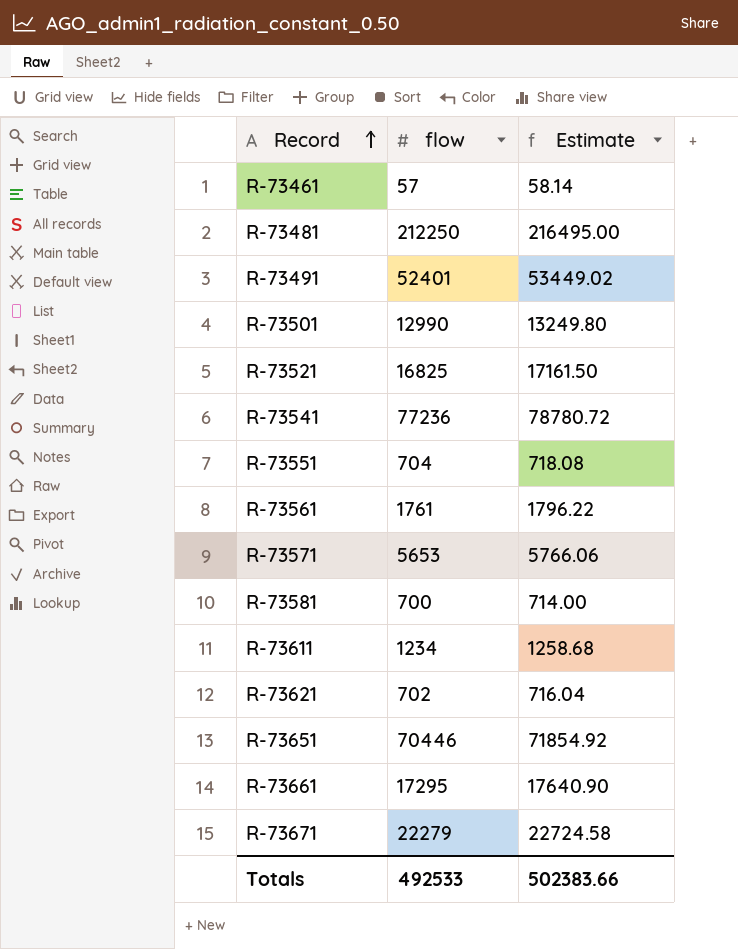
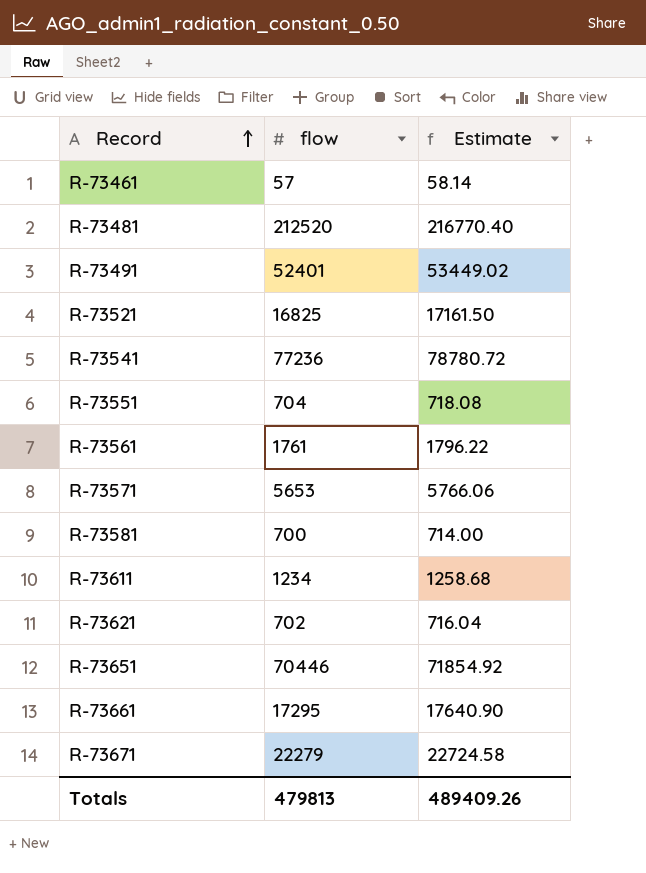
row R-73501: 12990 | 13249.80 -> none
R-73481 | flow: 212250 -> 212520
R-73481 | Estimate: 216495.00 -> 216770.40
Totals | flow: 492533 -> 479813
Totals | Estimate: 502383.66 -> 489409.26

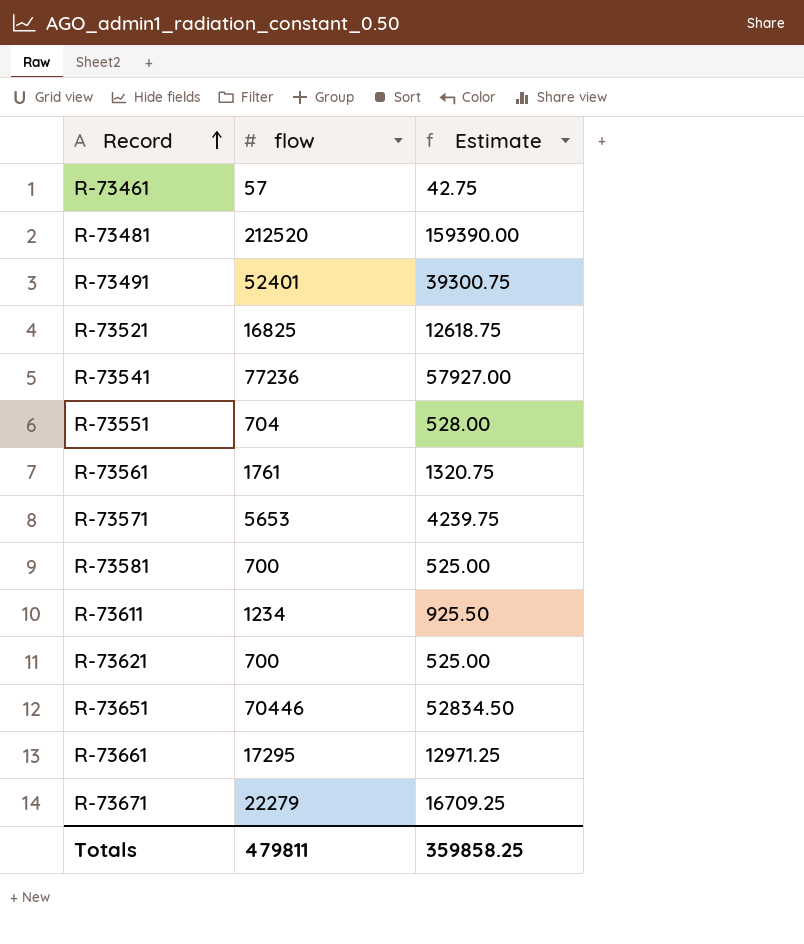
column Estimate | formula: [flow] * 1.02 -> [flow] * 0.75
R-73621 | flow: 702 -> 700
Totals | flow: 479813 -> 479811
Totals | Estimate: 489409.26 -> 359858.25

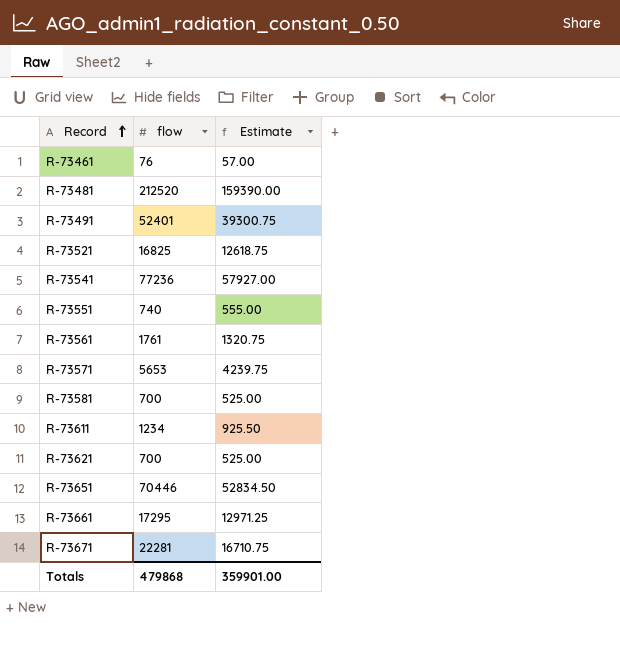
R-73461 | flow: 57 -> 76
R-73461 | Estimate: 42.75 -> 57.00
R-73551 | flow: 704 -> 740
R-73551 | Estimate: 528.00 -> 555.00
R-73671 | flow: 22279 -> 22281
R-73671 | Estimate: 16709.25 -> 16710.75
Totals | flow: 479811 -> 479868
Totals | Estimate: 359858.25 -> 359901.00

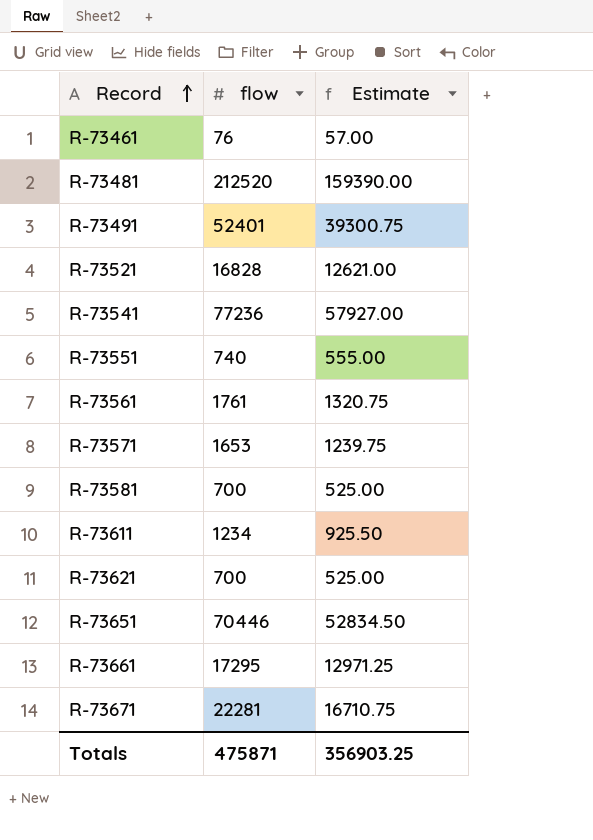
R-73521 | flow: 16825 -> 16828
R-73521 | Estimate: 12618.75 -> 12621.00
R-73571 | flow: 5653 -> 1653
R-73571 | Estimate: 4239.75 -> 1239.75
Totals | flow: 479868 -> 475871
Totals | Estimate: 359901.00 -> 356903.25

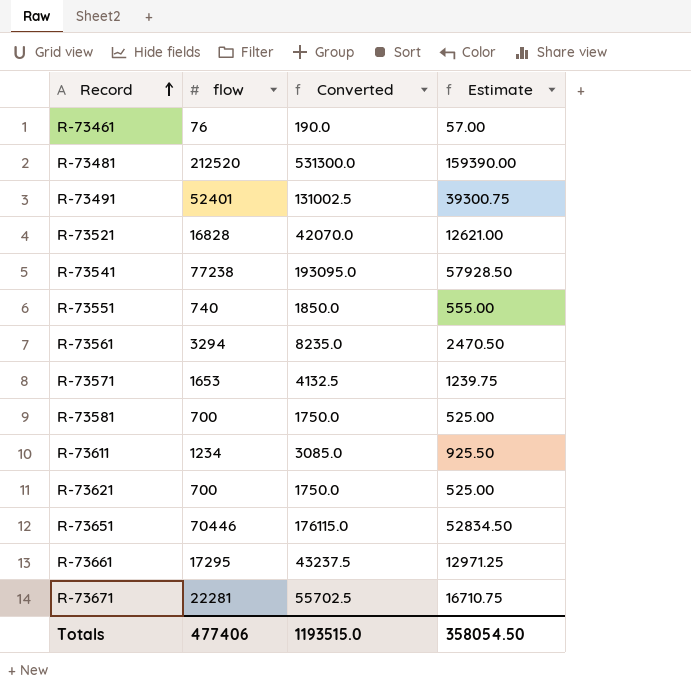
column Converted | formula: none -> [flow] * 2.5
R-73541 | flow: 77236 -> 77238
R-73541 | Estimate: 57927.00 -> 57928.50
R-73561 | flow: 1761 -> 3294
R-73561 | Estimate: 1320.75 -> 2470.50
Totals | flow: 475871 -> 477406
Totals | Estimate: 356903.25 -> 358054.50

